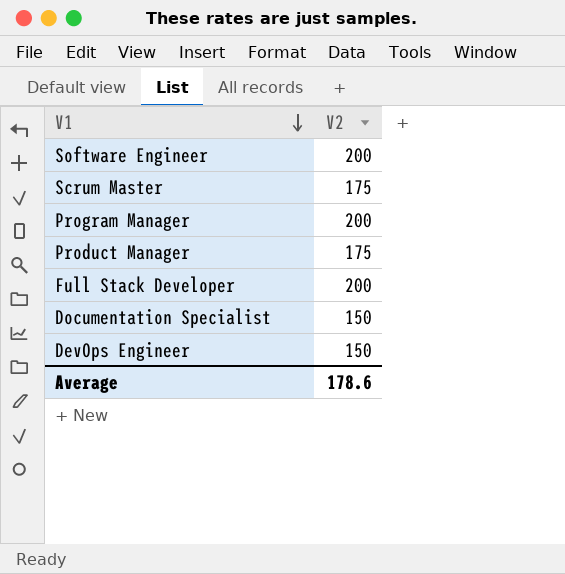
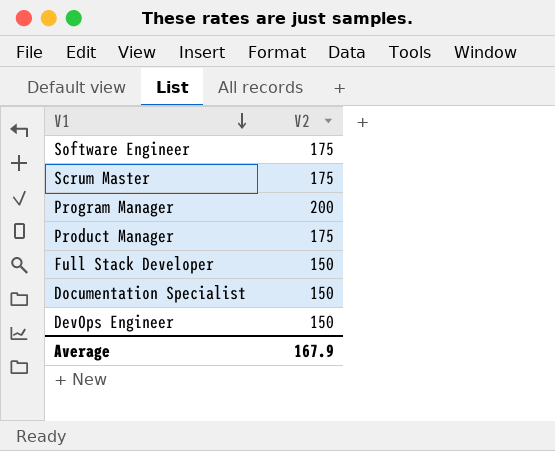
Software Engineer | V2: 200 -> 175
Full Stack Developer | V2: 200 -> 150
Average | V2: 178.6 -> 167.9

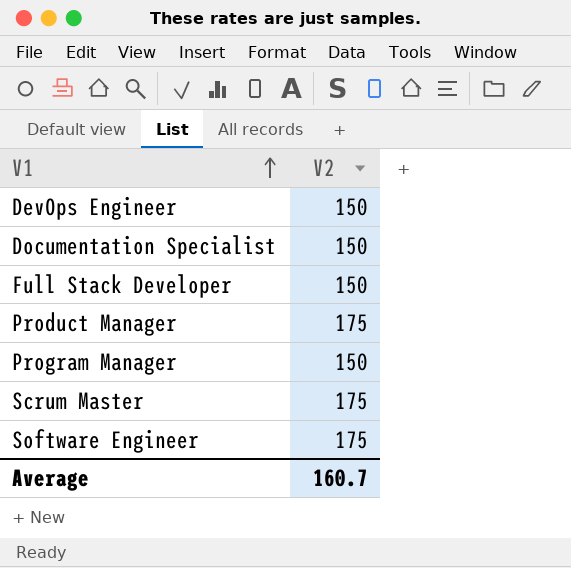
row order: V1 descending -> V1 ascending
Program Manager | V2: 200 -> 150
Average | V2: 167.9 -> 160.7

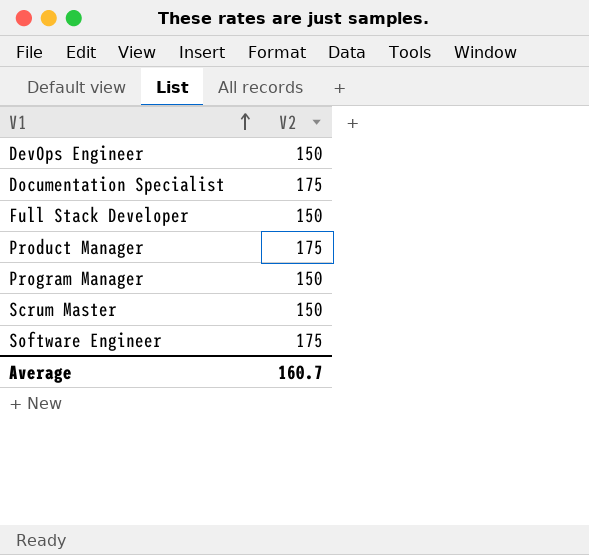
Documentation Specialist | V2: 150 -> 175
Scrum Master | V2: 175 -> 150

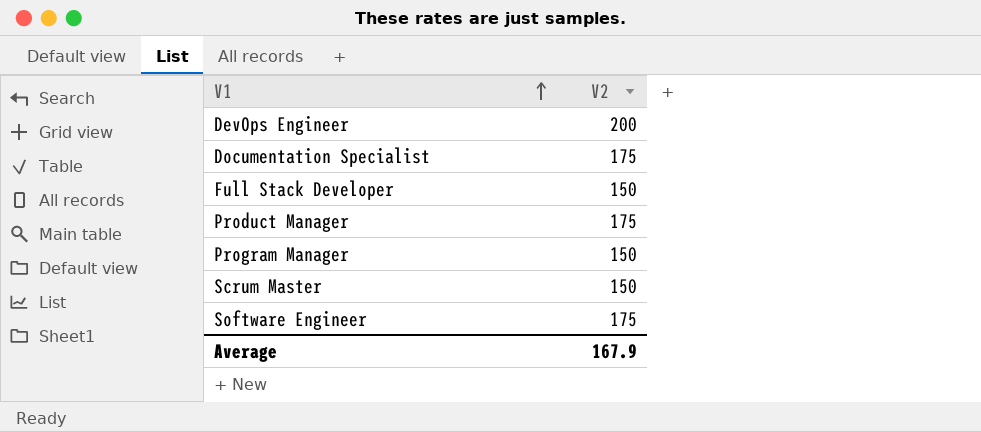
DevOps Engineer | V2: 150 -> 200
Average | V2: 160.7 -> 167.9

